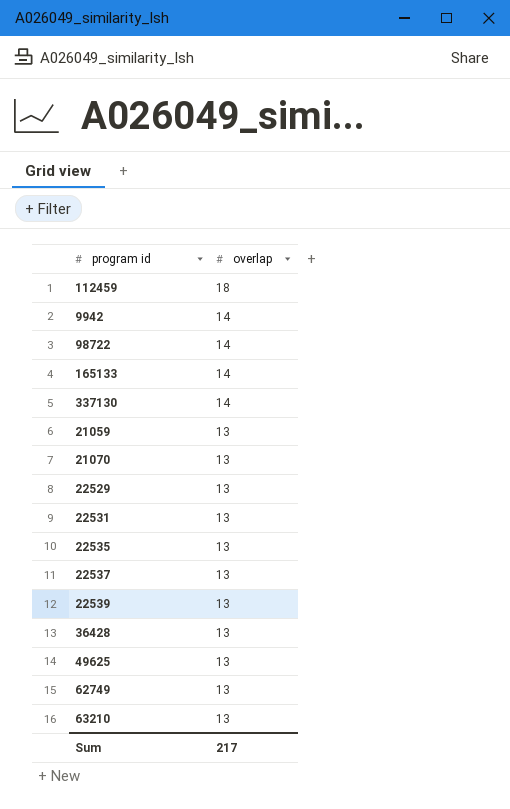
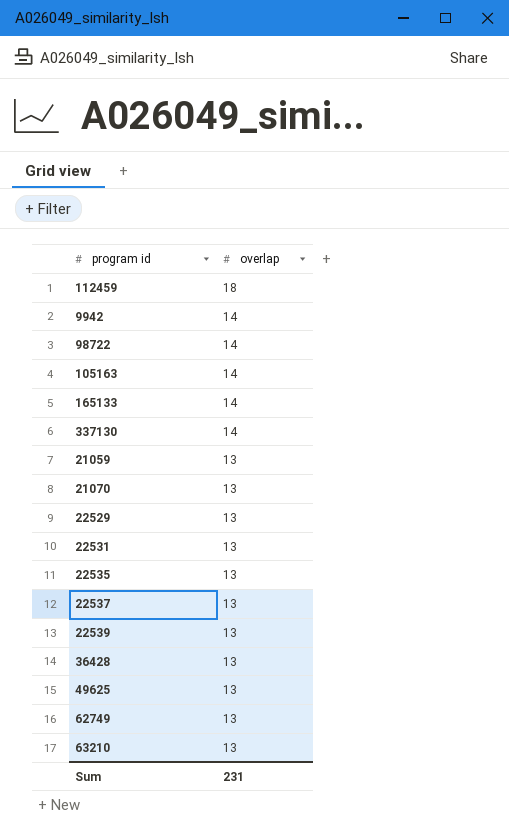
row 105163: none -> 14
Sum | overlap: 217 -> 231

